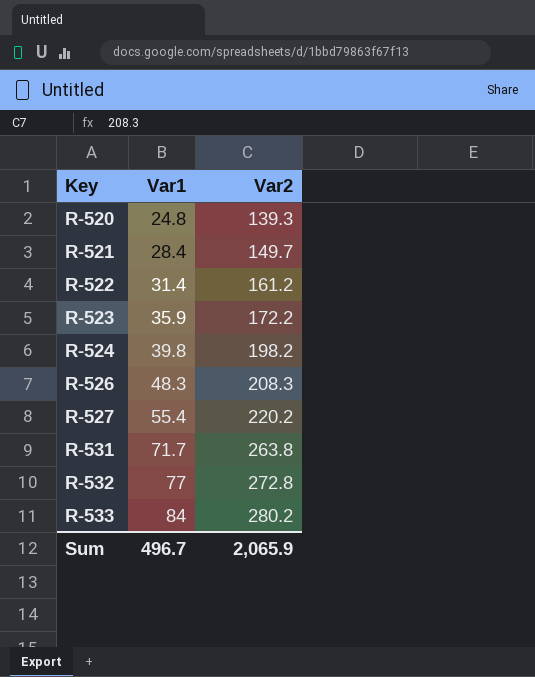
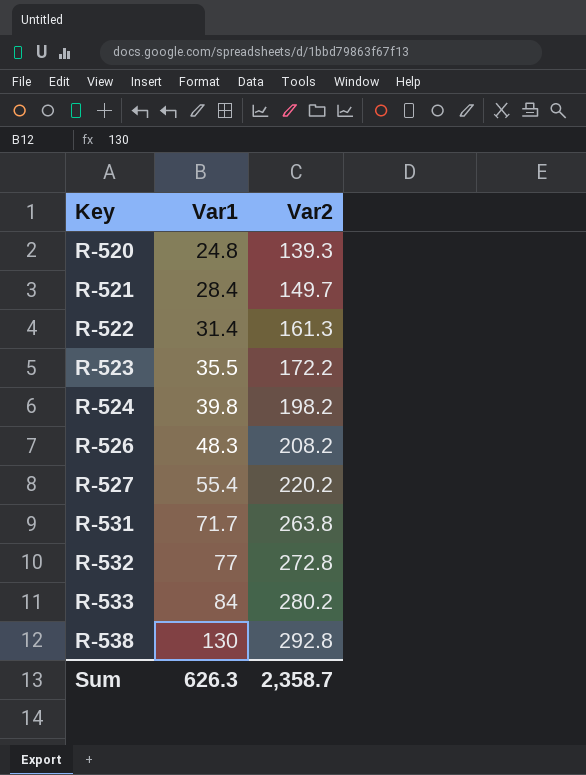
R-522 | Var2: 161.2 -> 161.3
R-523 | Var1: 35.9 -> 35.5
R-526 | Var2: 208.3 -> 208.2
row R-538: none -> 130 | 292.8
Sum | Var1: 496.7 -> 626.3
Sum | Var2: 2,065.9 -> 2,358.7

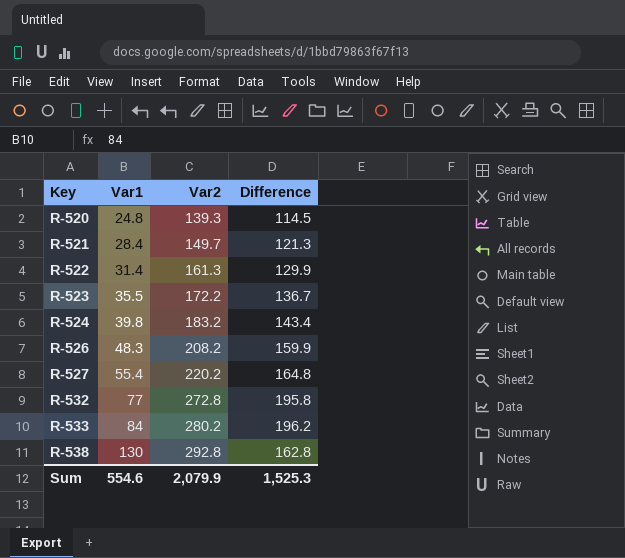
column Difference | formula: none -> [Var2] - [Var1]
row R-531: 71.7 | 263.8 -> none
R-524 | Var2: 198.2 -> 183.2
Sum | Var1: 626.3 -> 554.6
Sum | Var2: 2,358.7 -> 2,079.9

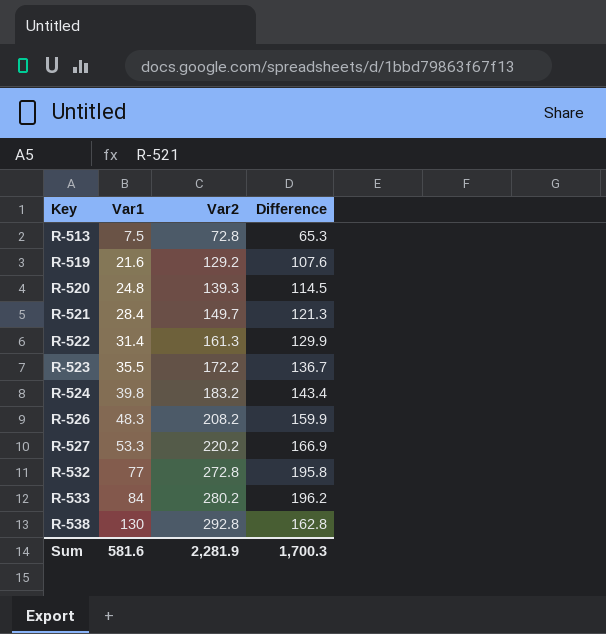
row R-513: none -> 7.5 | 72.8 | 65.3
row R-519: none -> 21.6 | 129.2 | 107.6
R-527 | Var1: 55.4 -> 53.3
R-527 | Difference: 164.8 -> 166.9
Sum | Var1: 554.6 -> 581.6
Sum | Var2: 2,079.9 -> 2,281.9
Sum | Difference: 1,525.3 -> 1,700.3

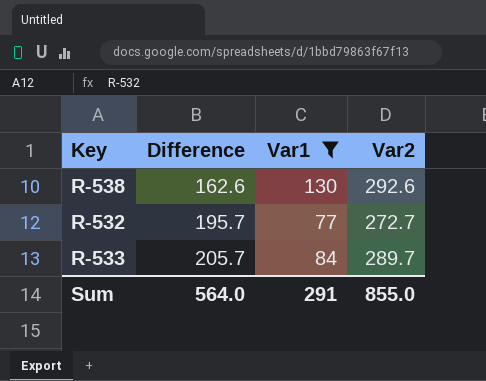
filter: none -> Var1 >= 77
row order: Key ascending -> Difference ascending
column Difference | position: 4 -> 2
R-538 | Difference: 162.8 -> 162.6
R-538 | Var2: 292.8 -> 292.6
R-532 | Difference: 195.8 -> 195.7
R-532 | Var2: 272.8 -> 272.7
R-533 | Difference: 196.2 -> 205.7
R-533 | Var2: 280.2 -> 289.7
Sum | Difference: 1,700.3 -> 564.0
Sum | Var1: 581.6 -> 291
Sum | Var2: 2,281.9 -> 855.0

